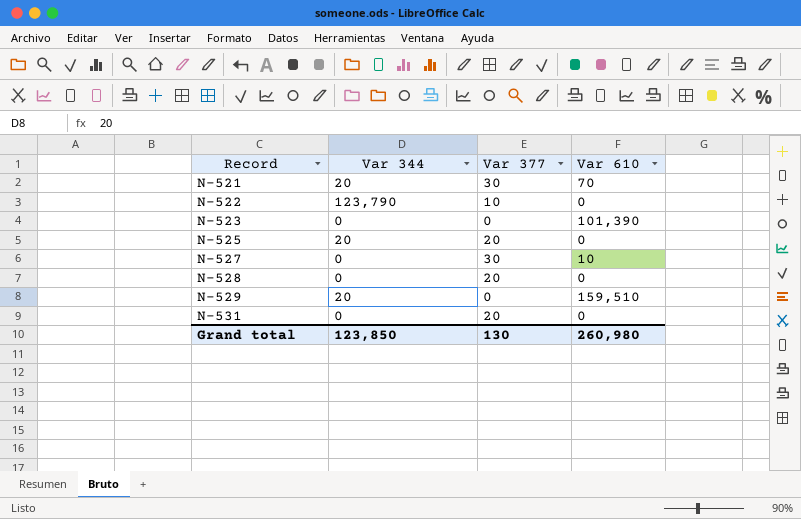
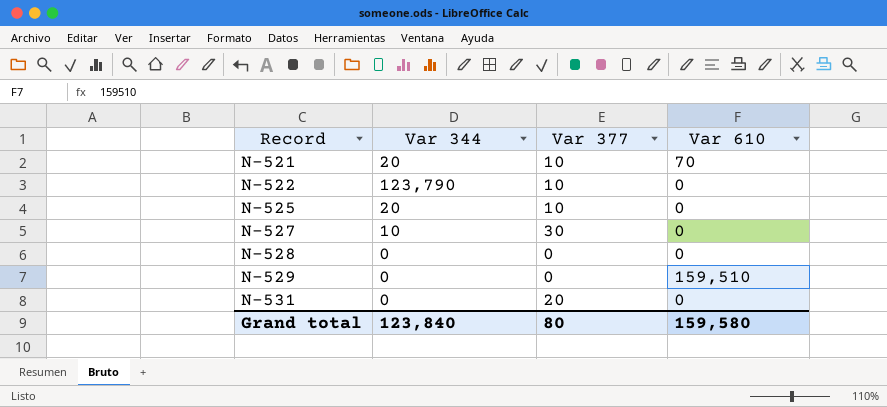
row N-523: 0 | 0 | 101,390 -> none
N-521 | Var 377: 30 -> 10
N-525 | Var 377: 20 -> 10
N-527 | Var 344: 0 -> 10
N-527 | Var 610: 10 -> 0
N-528 | Var 377: 20 -> 0
N-529 | Var 344: 20 -> 0
Grand total | Var 344: 123,850 -> 123,840
Grand total | Var 377: 130 -> 80
Grand total | Var 610: 260,980 -> 159,580

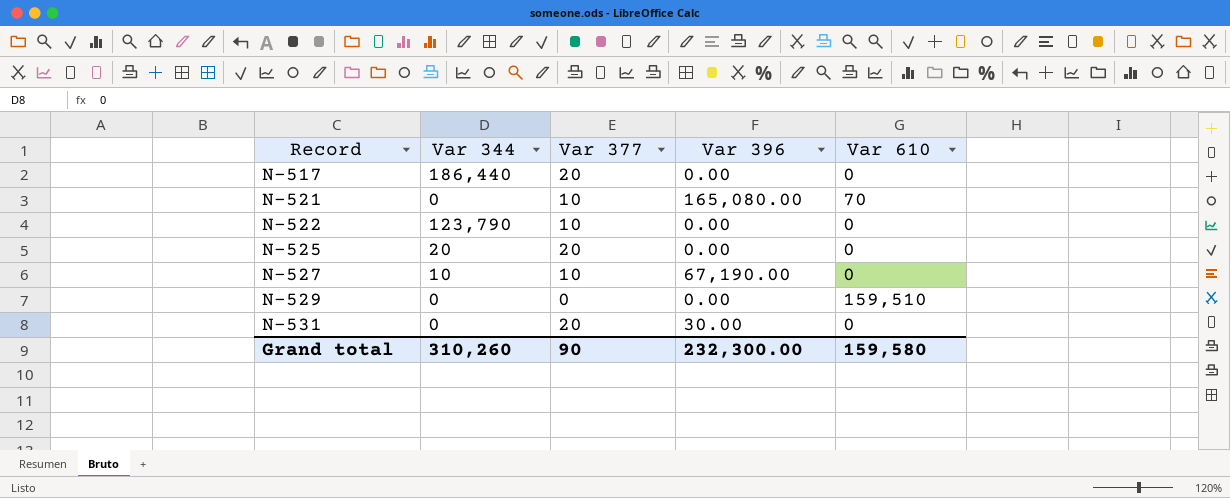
column Var 396 | position: none -> 4
row N-528: 0 | 0 | 0 -> none
row N-517: none -> 186,440 | 20 | 0.00 | 0
N-521 | Var 344: 20 -> 0
N-525 | Var 377: 10 -> 20
N-527 | Var 377: 30 -> 10
Grand total | Var 344: 123,840 -> 310,260
Grand total | Var 377: 80 -> 90

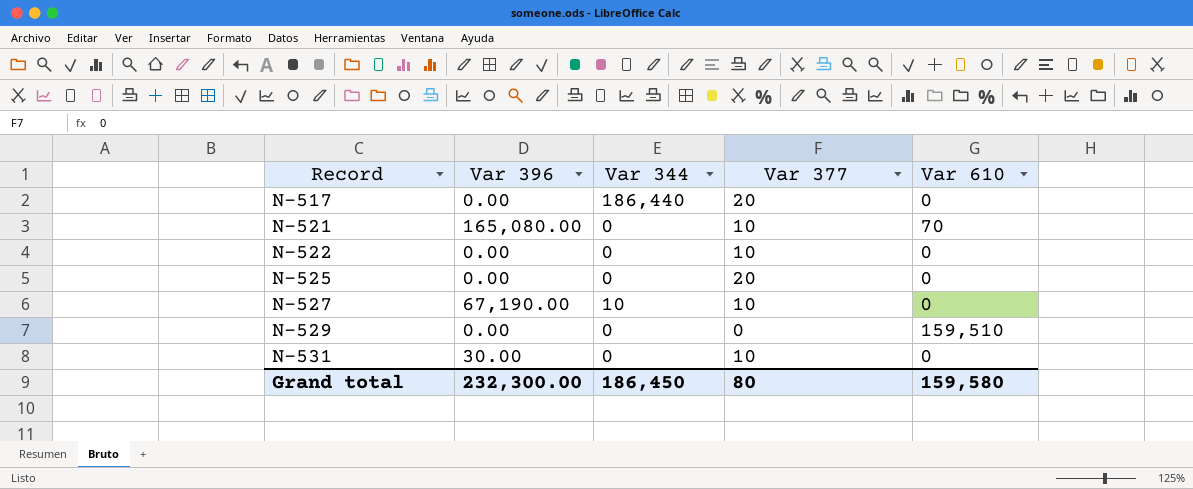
column Var 396 | position: 4 -> 2
N-522 | Var 344: 123,790 -> 0
N-525 | Var 344: 20 -> 0
N-531 | Var 377: 20 -> 10
Grand total | Var 344: 310,260 -> 186,450
Grand total | Var 377: 90 -> 80

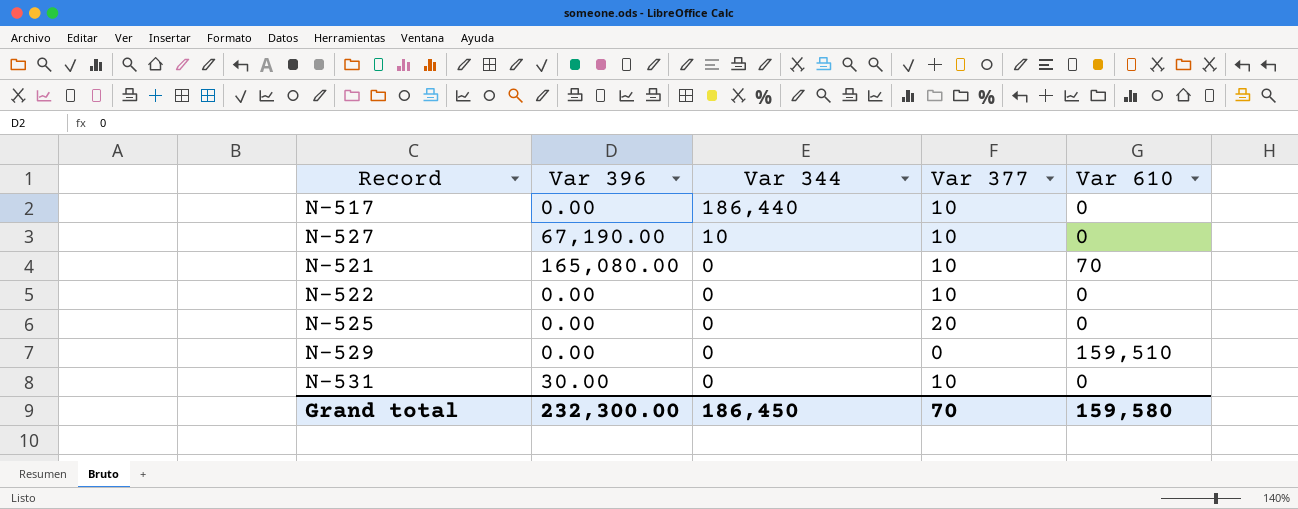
row order: Record ascending -> Var 344 descending
N-517 | Var 377: 20 -> 10
Grand total | Var 377: 80 -> 70

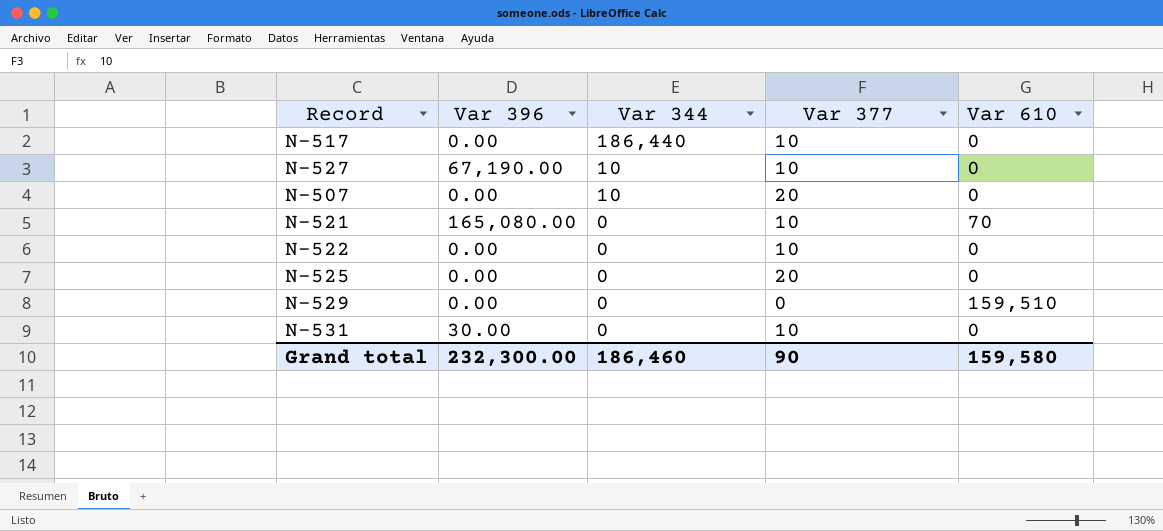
row N-507: none -> 0.00 | 10 | 20 | 0
Grand total | Var 344: 186,450 -> 186,460
Grand total | Var 377: 70 -> 90

